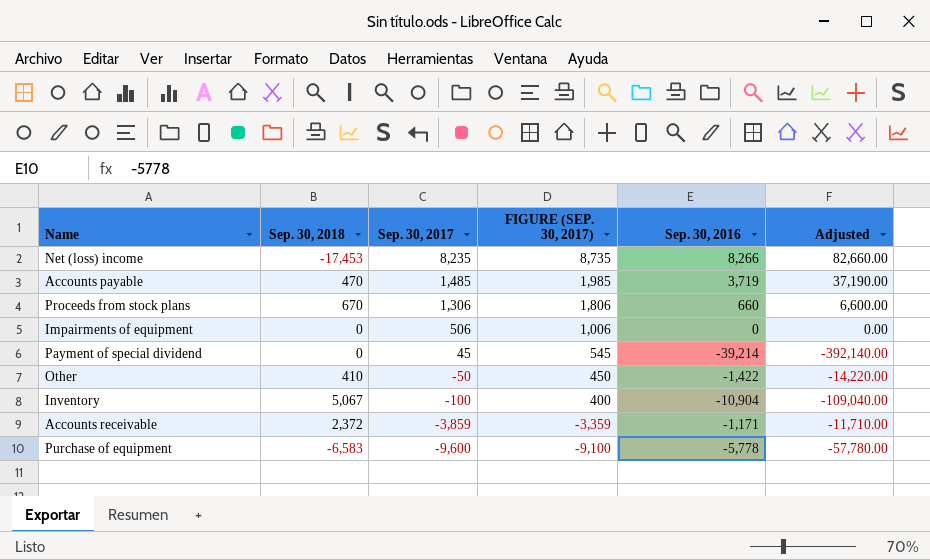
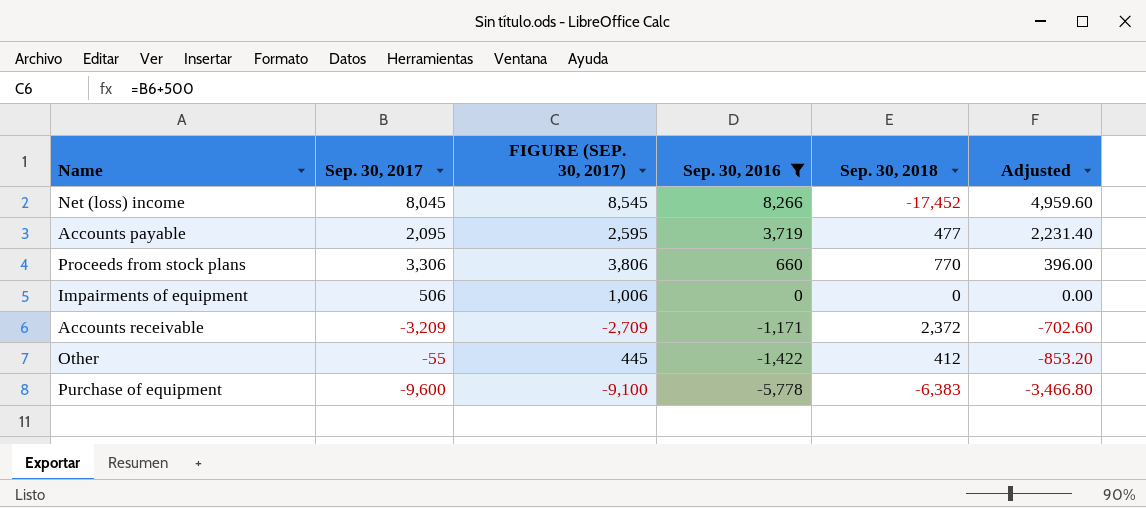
filter: none -> Sep. 30, 2016 >= -5,778
row order: Sep. 30, 2017 descending -> Sep. 30, 2016 descending
column Sep. 30, 2018 | position: 2 -> 5
column Adjusted | formula: [Sep. 30, 2016] * 10 -> [Sep. 30, 2016] * 0.6
Net (loss) income | Sep. 30, 2017: 8,235 -> 8,045
Net (loss) income | FIGURE (SEP. 30, 2017): 8,735 -> 8,545
Net (loss) income | Sep. 30, 2018: -17,453 -> -17,452
Accounts payable | Sep. 30, 2017: 1,485 -> 2,095
Accounts payable | FIGURE (SEP. 30, 2017): 1,985 -> 2,595
Accounts payable | Sep. 30, 2018: 470 -> 477
Proceeds from stock plans | Sep. 30, 2017: 1,306 -> 3,306
Proceeds from stock plans | FIGURE (SEP. 30, 2017): 1,806 -> 3,806
Proceeds from stock plans | Sep. 30, 2018: 670 -> 770
Accounts receivable | Sep. 30, 2017: -3,859 -> -3,209
Accounts receivable | FIGURE (SEP. 30, 2017): -3,359 -> -2,709
Other | Sep. 30, 2017: -50 -> -55
Other | FIGURE (SEP. 30, 2017): 450 -> 445
Other | Sep. 30, 2018: 410 -> 412
Purchase of equipment | Sep. 30, 2018: -6,583 -> -6,383

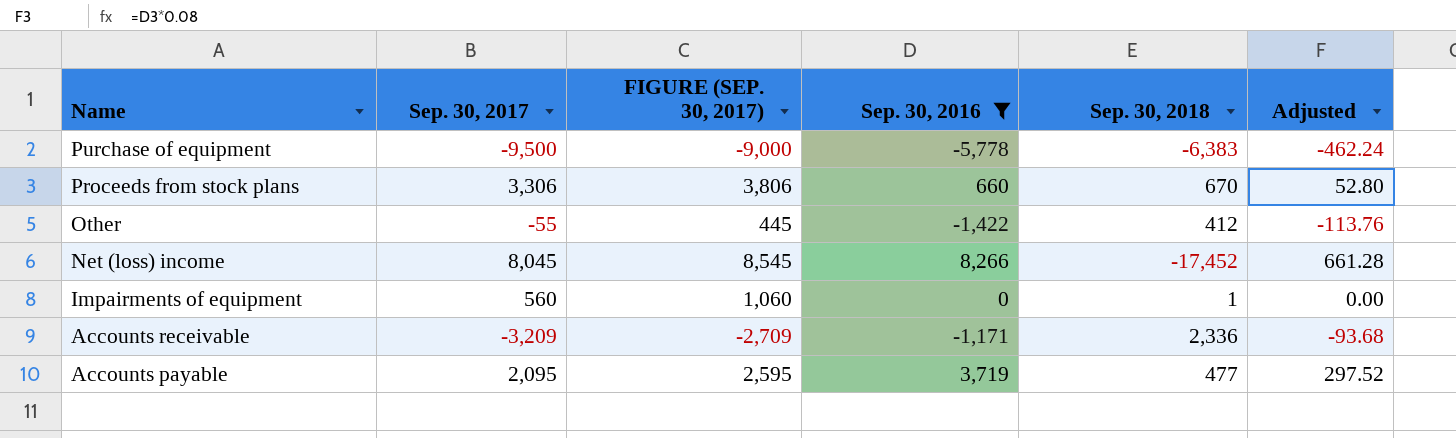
row order: Sep. 30, 2016 descending -> Name descending
column Adjusted | formula: [Sep. 30, 2016] * 0.6 -> [Sep. 30, 2016] * 0.08
Purchase of equipment | Sep. 30, 2017: -9,600 -> -9,500
Purchase of equipment | FIGURE (SEP. 30, 2017): -9,100 -> -9,000
Proceeds from stock plans | Sep. 30, 2018: 770 -> 670
Impairments of equipment | Sep. 30, 2017: 506 -> 560
Impairments of equipment | FIGURE (SEP. 30, 2017): 1,006 -> 1,060
Impairments of equipment | Sep. 30, 2018: 0 -> 1
Accounts receivable | Sep. 30, 2018: 2,372 -> 2,336

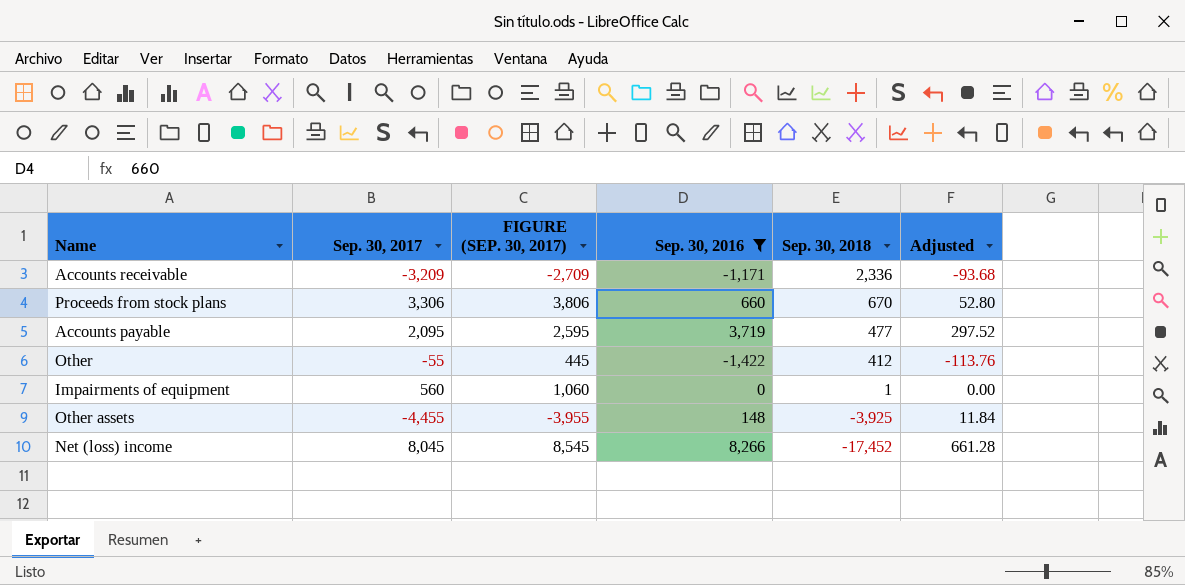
row order: Name descending -> Sep. 30, 2018 descending
row Purchase of equipment: -9,500 | -9,000 | -5,778 | -6,383 | -462.24 -> none
row Other assets: none -> -4,455 | -3,955 | 148 | -3,925 | 11.84

